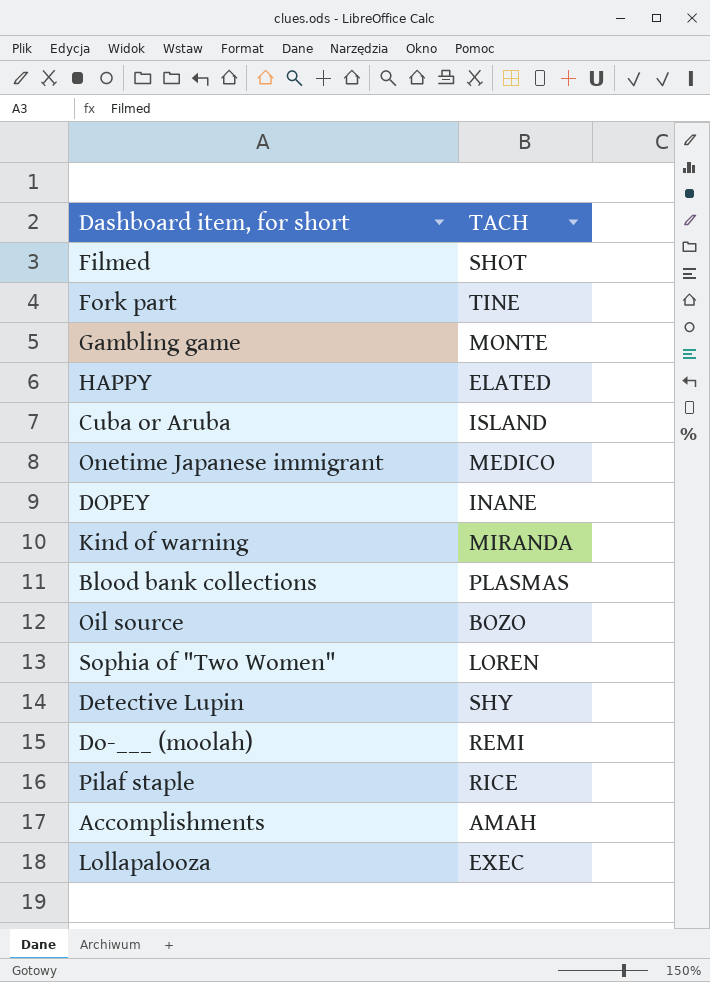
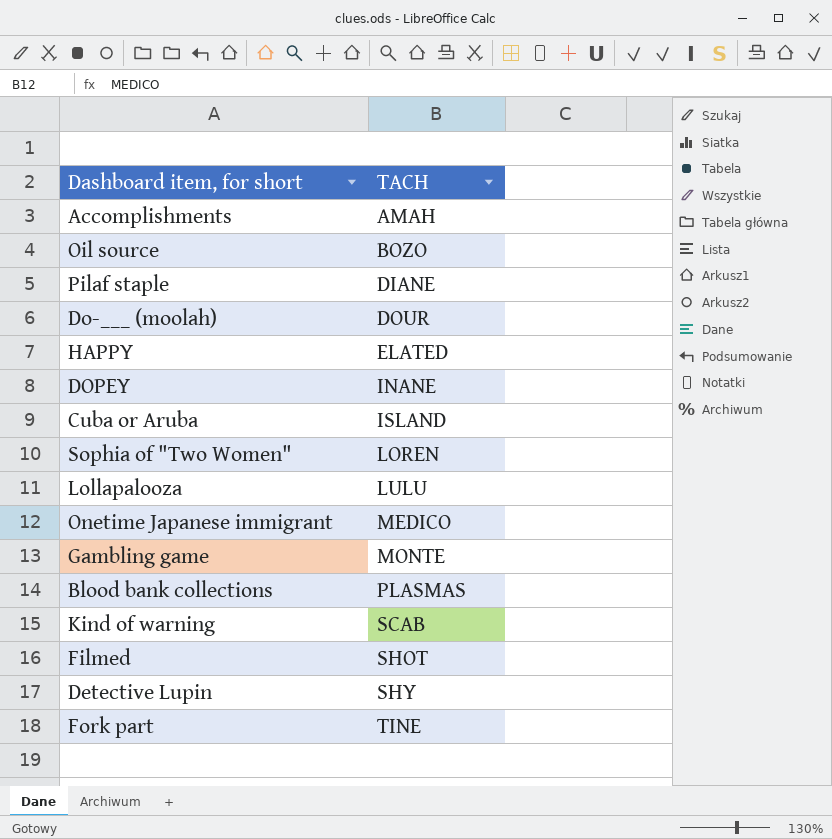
row order: none -> TACH ascending
Pilaf staple | TACH: RICE -> DIANE
Do-___ (moolah) | TACH: REMI -> DOUR
Lollapalooza | TACH: EXEC -> LULU
Kind of warning | TACH: MIRANDA -> SCAB

